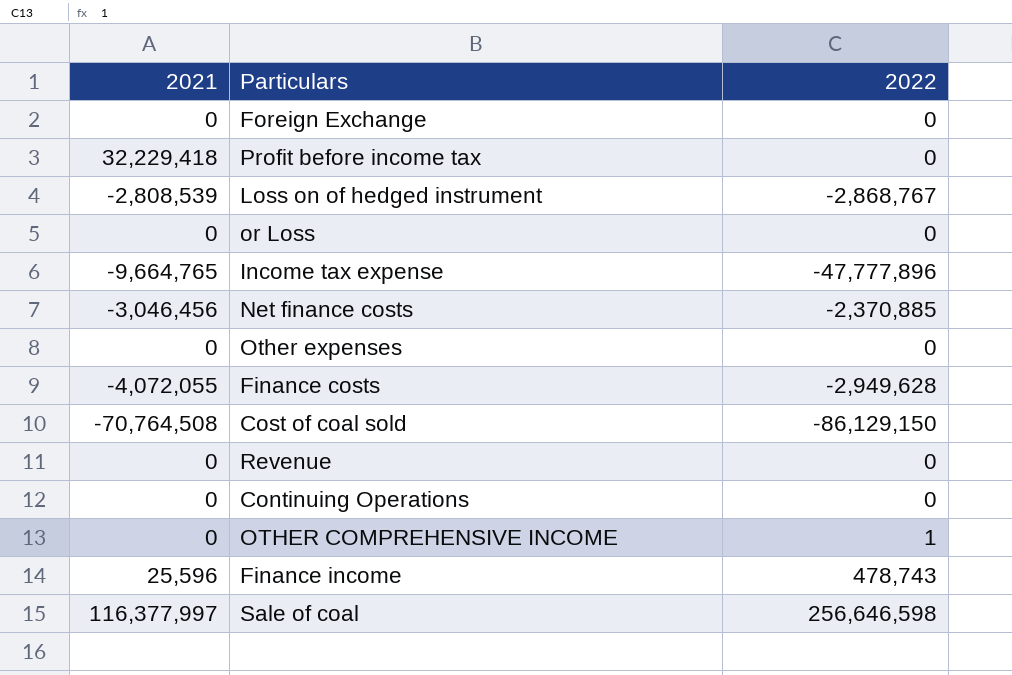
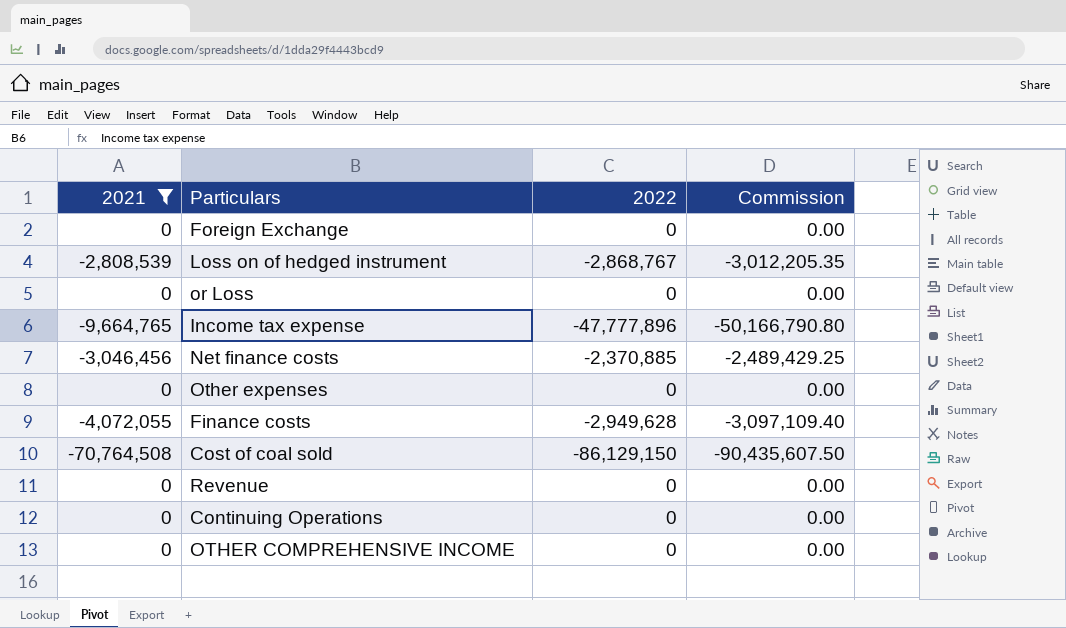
filter: none -> 2021 <= 0
column Commission | formula: none -> [2022] * 1.05
OTHER COMPREHENSIVE INCOME | 2022: 1 -> 0

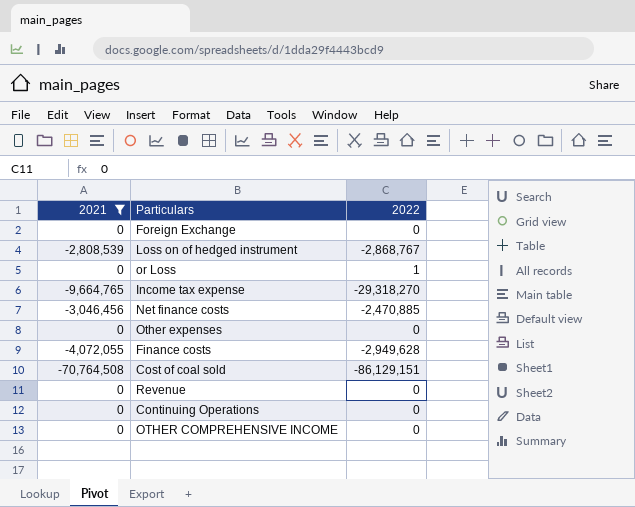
column Commission | formula: [2022] * 1.05 -> none
or Loss | 2022: 0 -> 1
Income tax expense | 2022: -47,777,896 -> -29,318,270
Net finance costs | 2022: -2,370,885 -> -2,470,885
Cost of coal sold | 2022: -86,129,150 -> -86,129,151

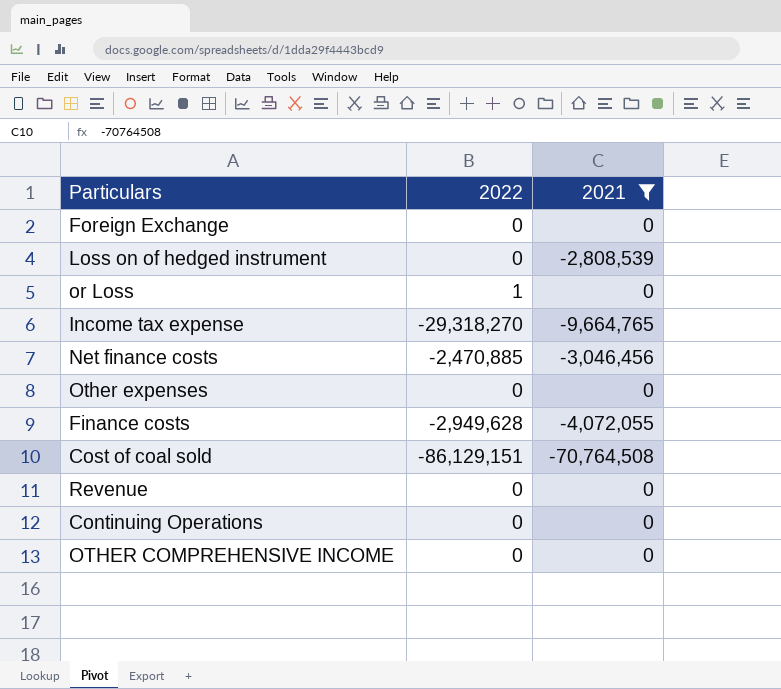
column 2021 | position: 1 -> 3
Loss on of hedged instrument | 2022: -2,868,767 -> 0

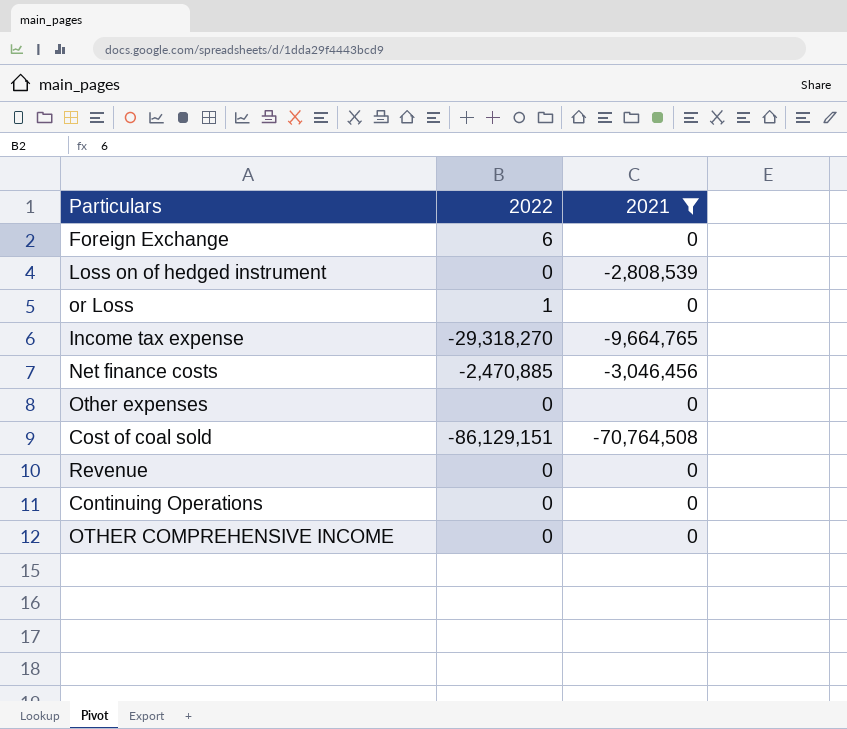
row Finance costs: -2,949,628 | -4,072,055 -> none
Foreign Exchange | 2022: 0 -> 6

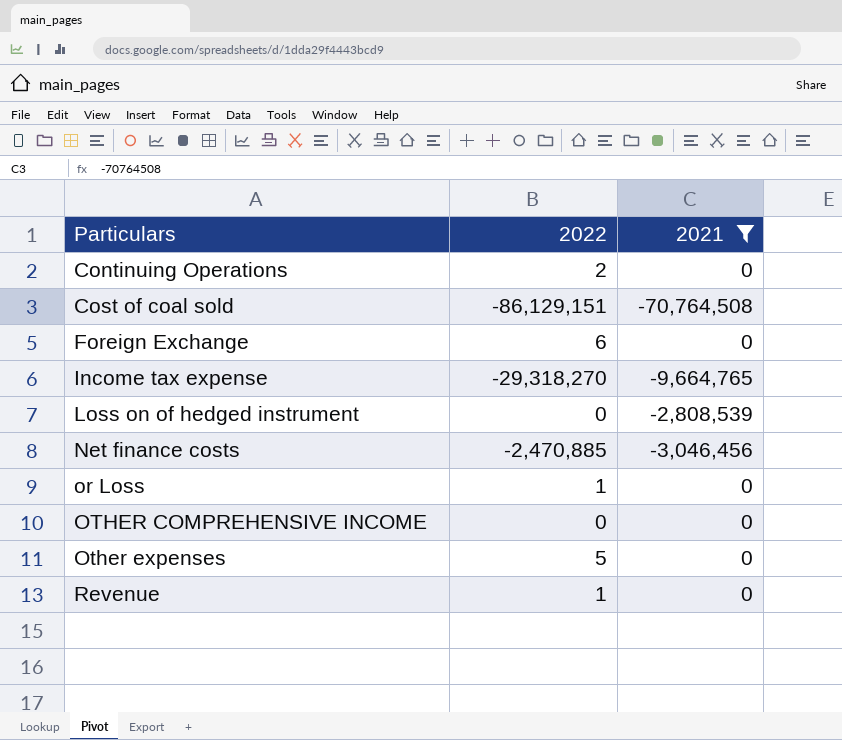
row order: none -> Particulars ascending
Continuing Operations | 2022: 0 -> 2
Other expenses | 2022: 0 -> 5
Revenue | 2022: 0 -> 1

